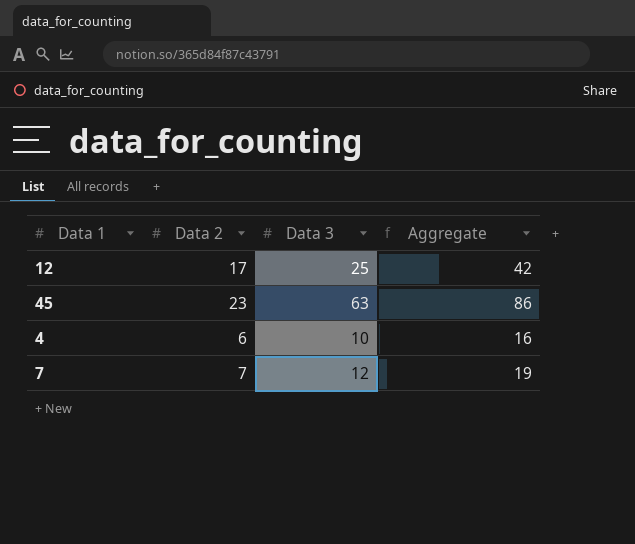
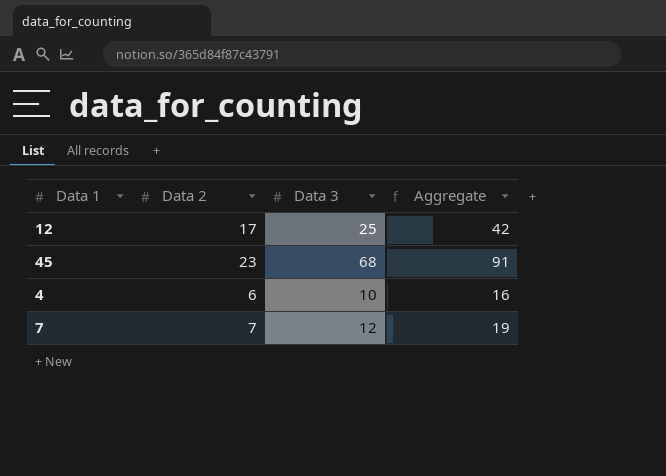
45 | Data 3: 63 -> 68
45 | Aggregate: 86 -> 91

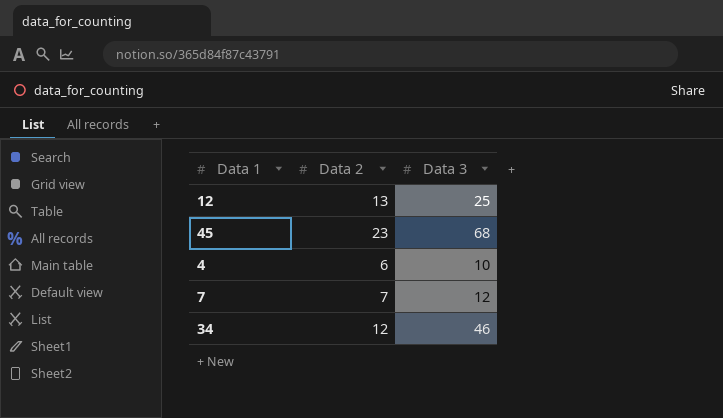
column Aggregate | formula: [Data 2] + [Data 3] -> none
12 | Data 2: 17 -> 13
row 34: none -> 12 | 46

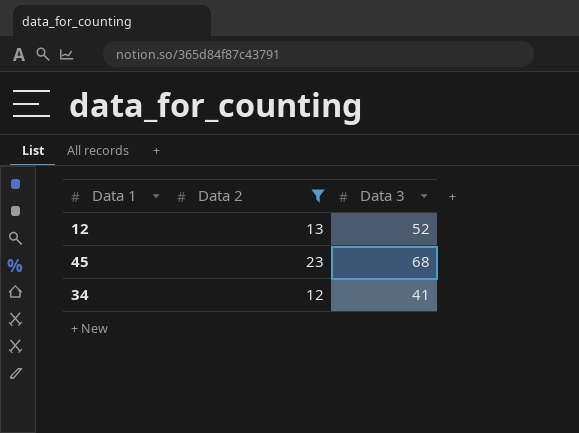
filter: none -> Data 2 >= 12
12 | Data 3: 25 -> 52
34 | Data 3: 46 -> 41

